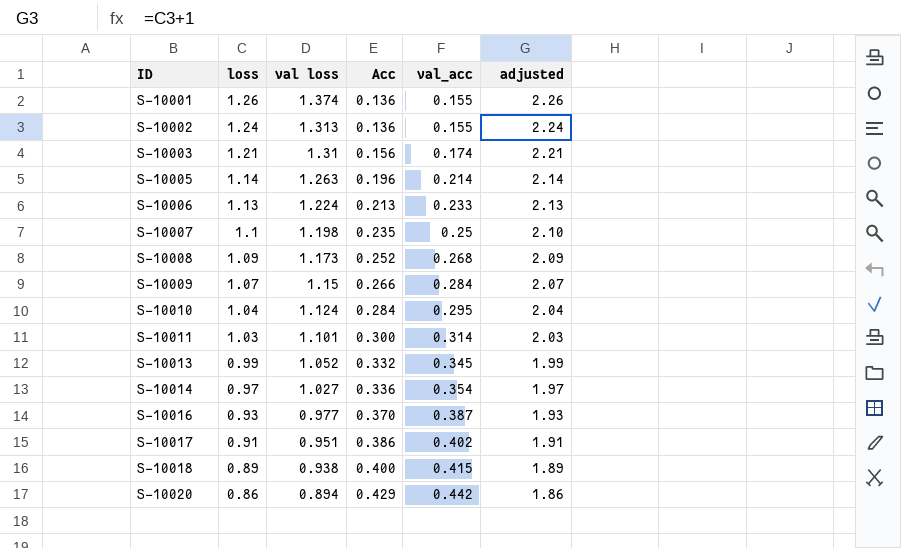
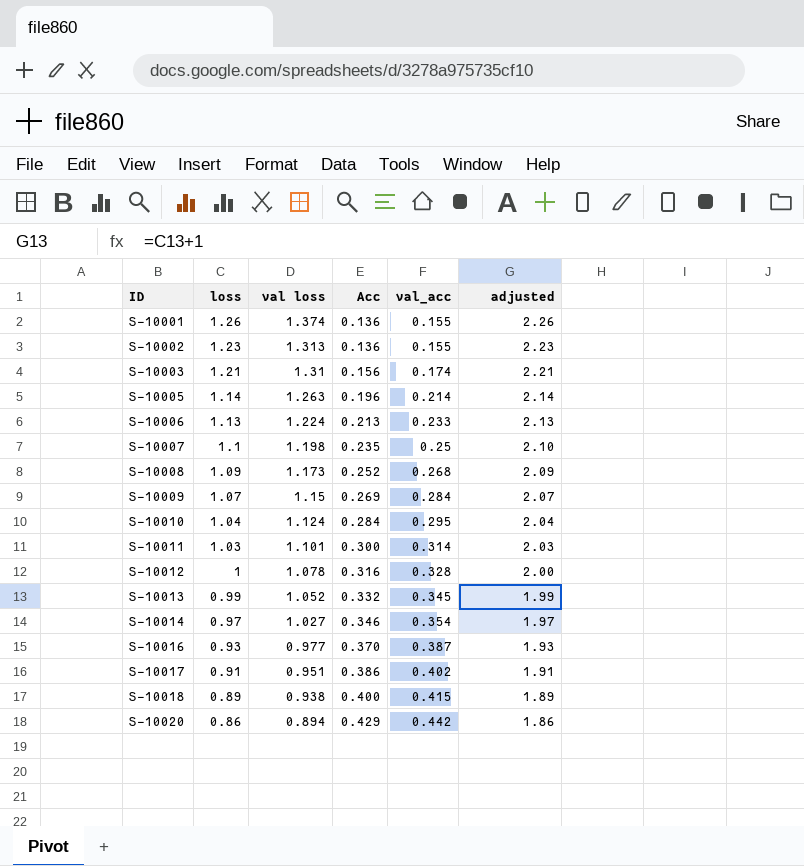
S-10002 | loss: 1.24 -> 1.23
S-10002 | adjusted: 2.24 -> 2.23
S-10009 | Acc: 0.266 -> 0.269
row S-10012: none -> 1 | 1.078 | 0.316 | 0.328 | 2.00
S-10014 | Acc: 0.336 -> 0.346

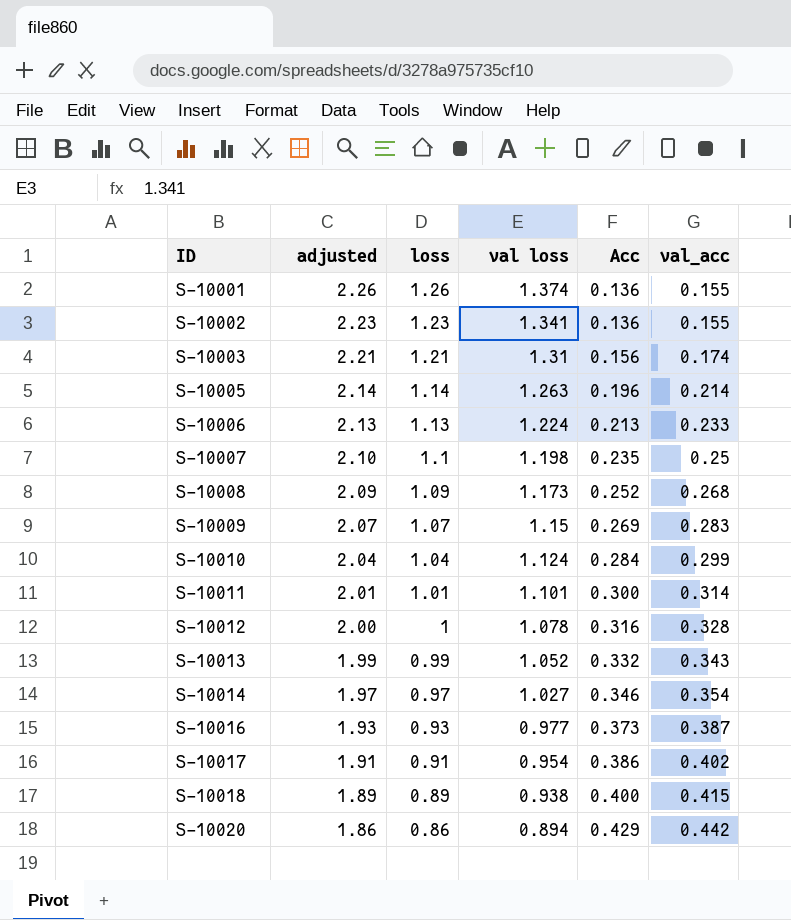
column adjusted | position: 6 -> 2
S-10002 | val loss: 1.313 -> 1.341
S-10009 | val_acc: 0.284 -> 0.283
S-10010 | val_acc: 0.295 -> 0.299
S-10011 | adjusted: 2.03 -> 2.01
S-10011 | loss: 1.03 -> 1.01
S-10013 | val_acc: 0.345 -> 0.343
S-10016 | Acc: 0.370 -> 0.373
S-10017 | val loss: 0.951 -> 0.954

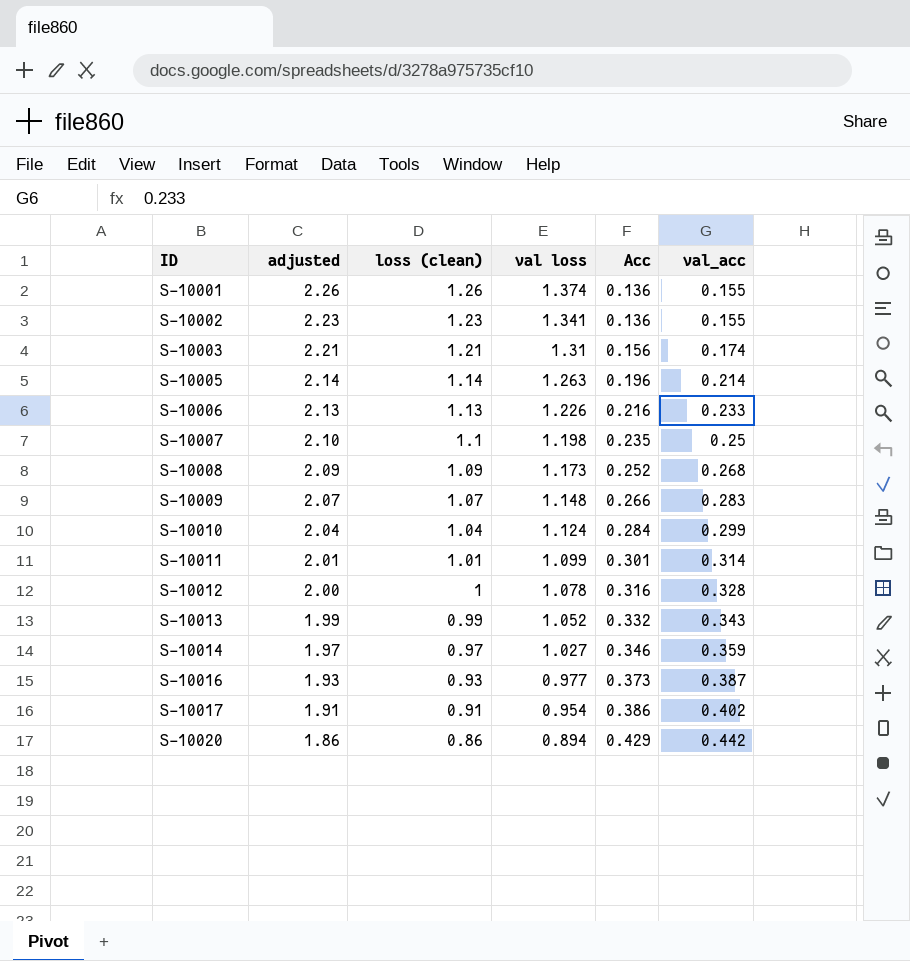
column name: loss -> loss (clean)
row S-10018: 1.89 | 0.89 | 0.938 | 0.400 | 0.415 -> none
S-10006 | val loss: 1.224 -> 1.226
S-10006 | Acc: 0.213 -> 0.216
S-10009 | val loss: 1.15 -> 1.148
S-10009 | Acc: 0.269 -> 0.266
S-10011 | val loss: 1.101 -> 1.099
S-10011 | Acc: 0.300 -> 0.301
S-10014 | val_acc: 0.354 -> 0.359

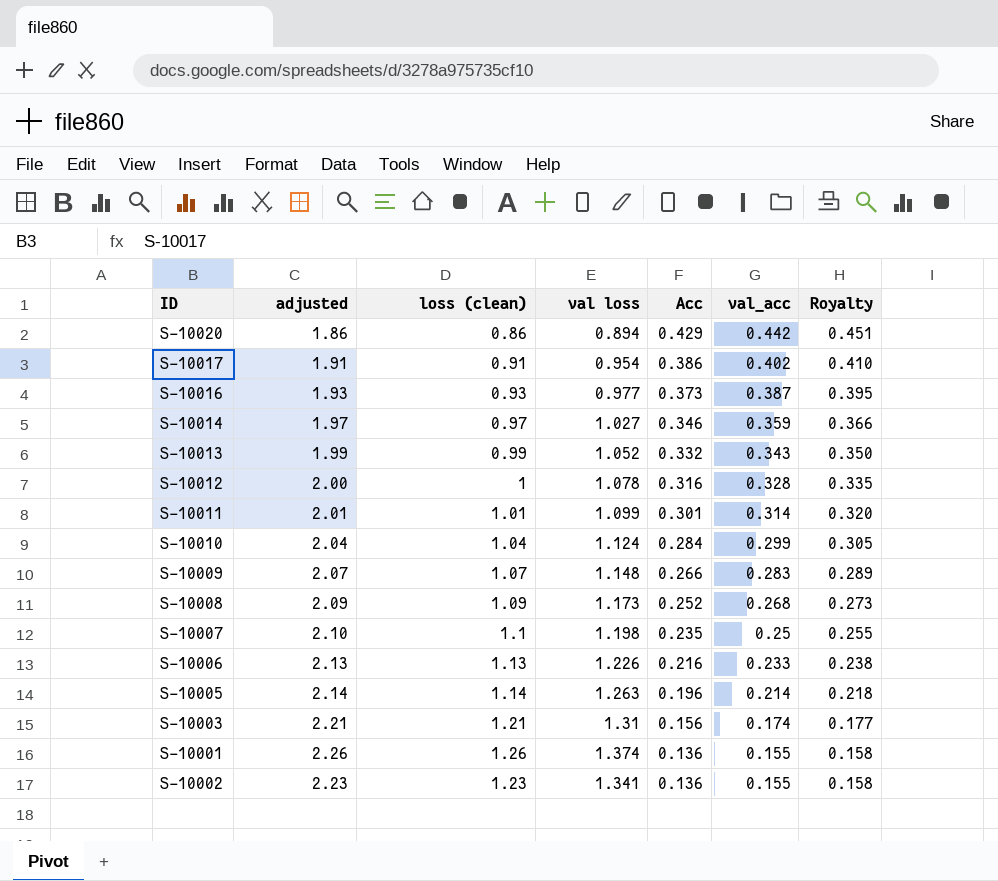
row order: ID ascending -> Acc descending
column Royalty | formula: none -> [val_acc] * 1.02

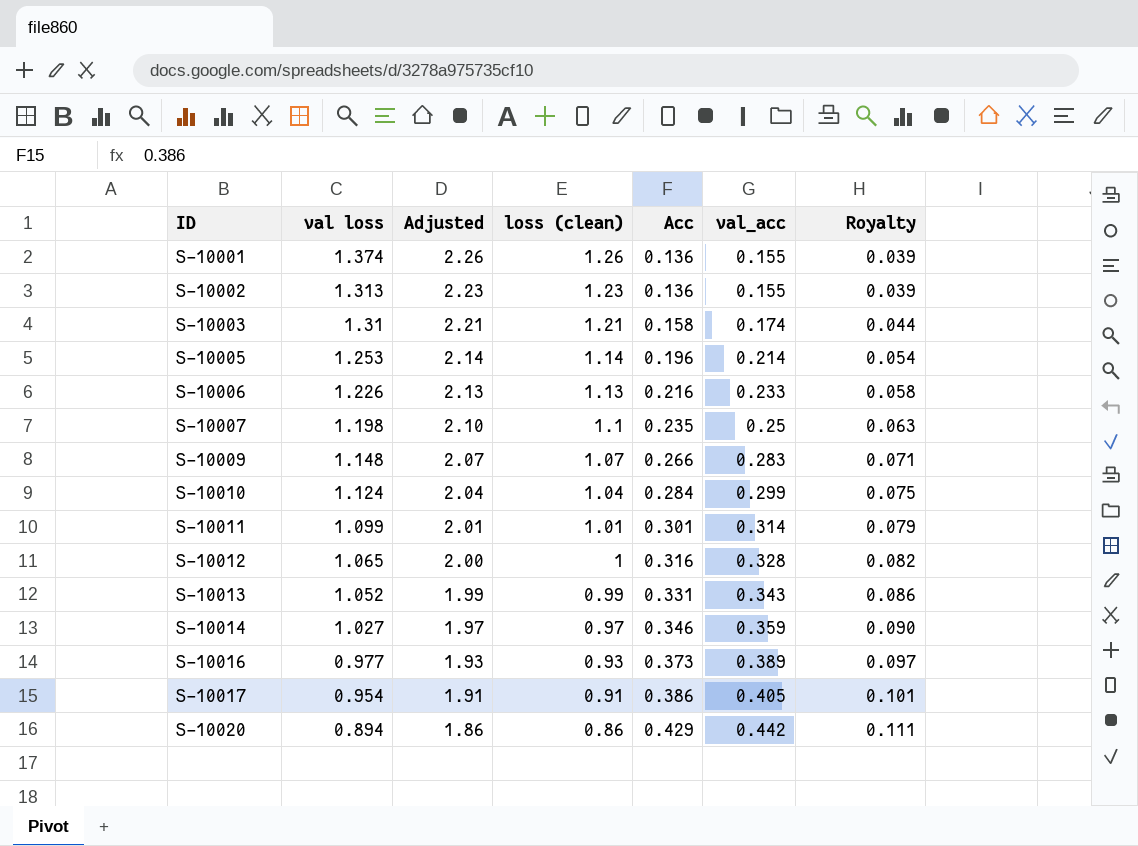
row order: Acc descending -> ID ascending
column val loss | position: 4 -> 2
column name: adjusted -> Adjusted
column Royalty | formula: [val_acc] * 1.02 -> [val_acc] * 0.25
row S-10008: 2.09 | 1.09 | 1.173 | 0.252 | 0.268 | 0.273 -> none
S-10002 | val loss: 1.341 -> 1.313
S-10003 | Acc: 0.156 -> 0.158
S-10005 | val loss: 1.263 -> 1.253
S-10012 | val loss: 1.078 -> 1.065
S-10013 | Acc: 0.332 -> 0.331
S-10016 | val_acc: 0.387 -> 0.389
S-10017 | val_acc: 0.402 -> 0.405

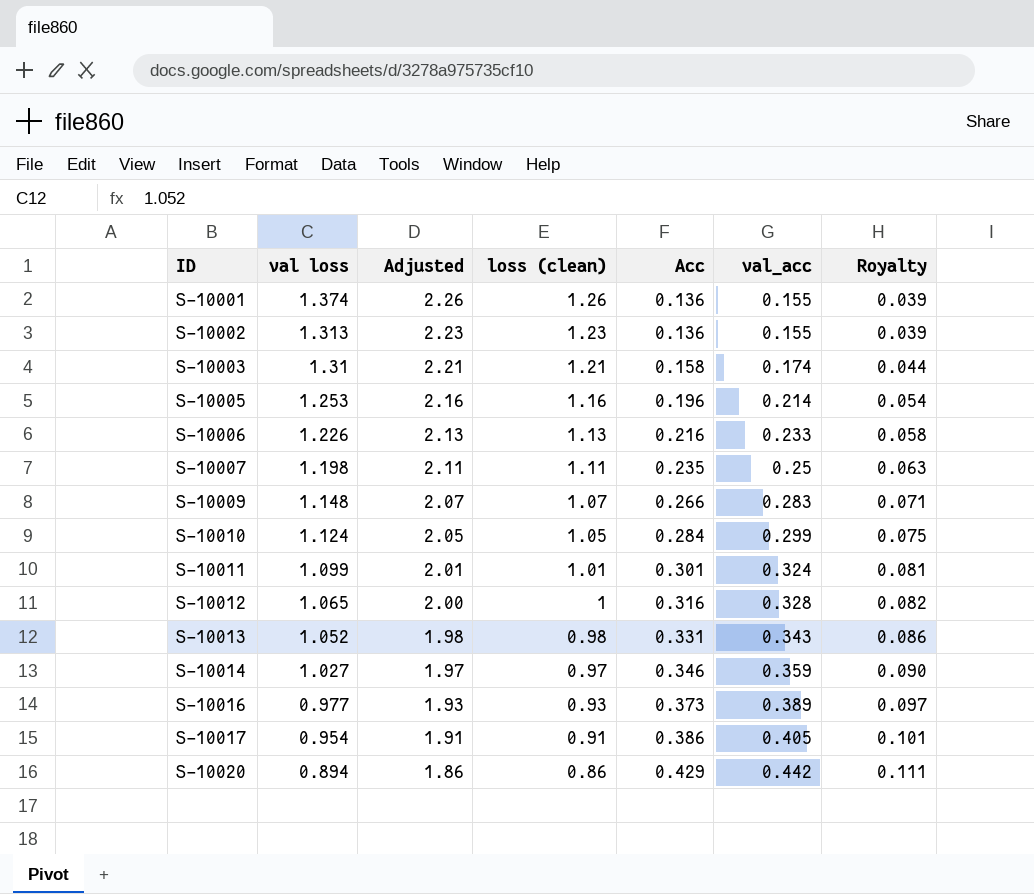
S-10005 | Adjusted: 2.14 -> 2.16
S-10005 | loss (clean): 1.14 -> 1.16
S-10007 | Adjusted: 2.10 -> 2.11
S-10007 | loss (clean): 1.1 -> 1.11
S-10010 | Adjusted: 2.04 -> 2.05
S-10010 | loss (clean): 1.04 -> 1.05
S-10011 | val_acc: 0.314 -> 0.324
S-10011 | Royalty: 0.079 -> 0.081
S-10013 | Adjusted: 1.99 -> 1.98
S-10013 | loss (clean): 0.99 -> 0.98

